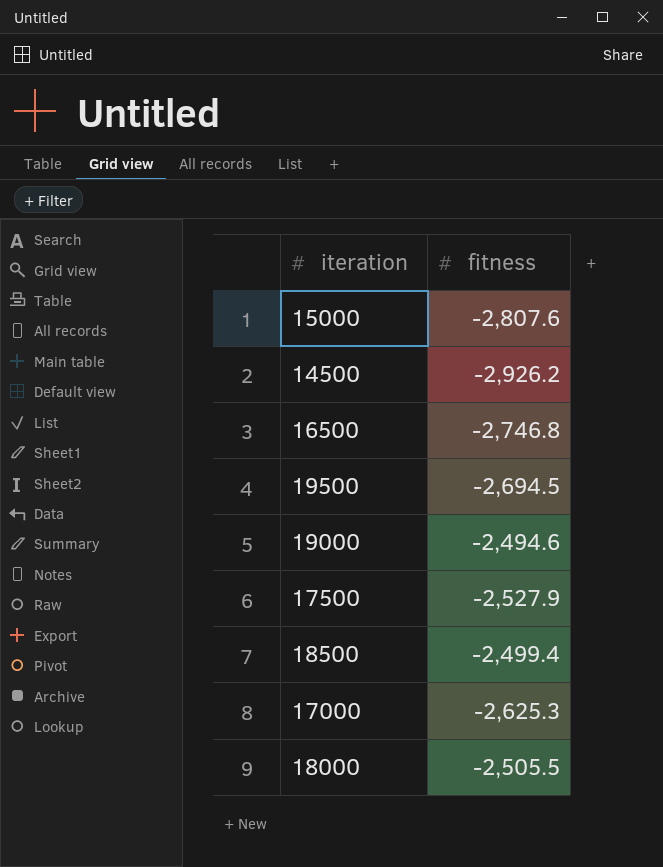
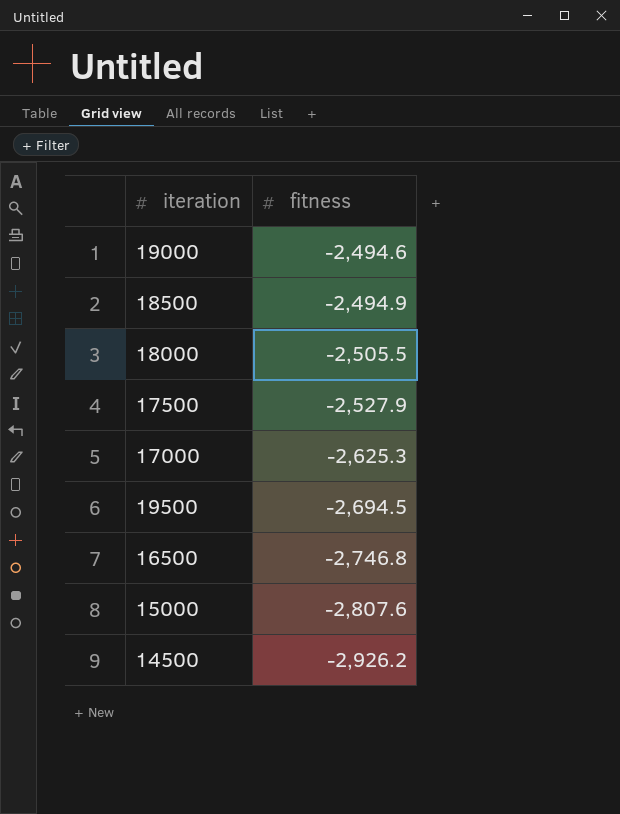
row order: none -> fitness descending
18500 | fitness: -2,499.4 -> -2,494.9

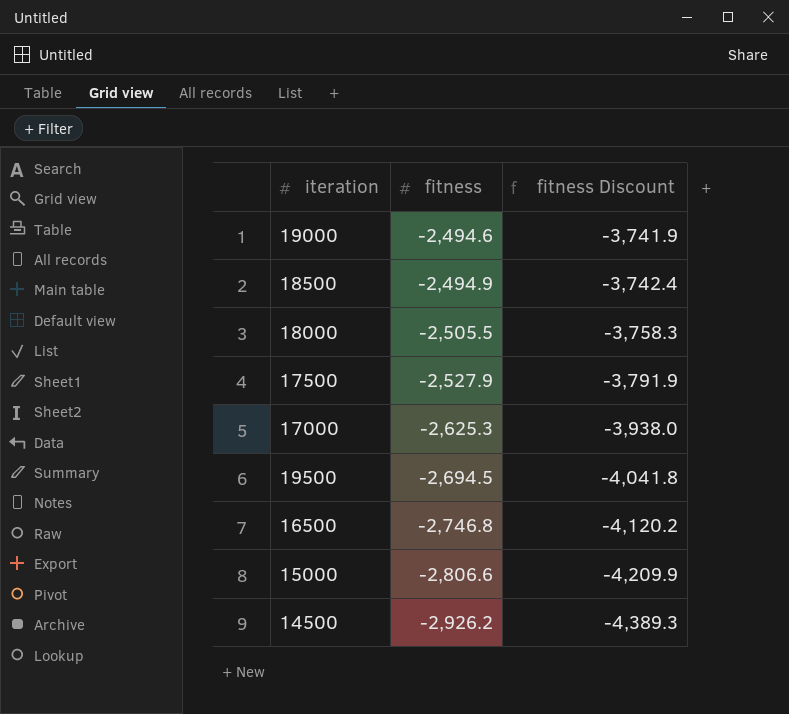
column fitness Discount | formula: none -> [fitness] * 1.5
15000 | fitness: -2,807.6 -> -2,806.6

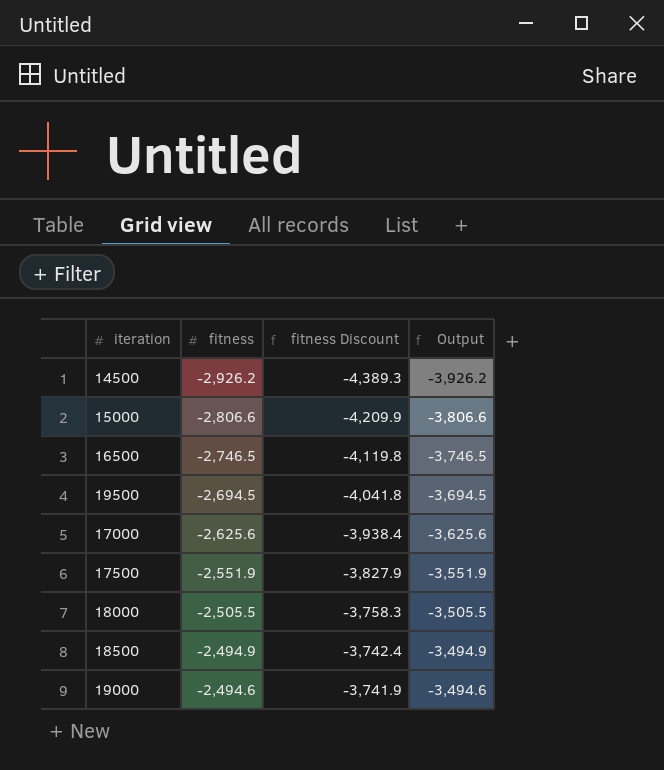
row order: fitness descending -> fitness ascending
column Output | formula: none -> [fitness] - 1000
16500 | fitness: -2,746.8 -> -2,746.5
16500 | fitness Discount: -4,120.2 -> -4,119.8
17000 | fitness: -2,625.3 -> -2,625.6
17000 | fitness Discount: -3,938.0 -> -3,938.4
17500 | fitness: -2,527.9 -> -2,551.9
17500 | fitness Discount: -3,791.9 -> -3,827.9

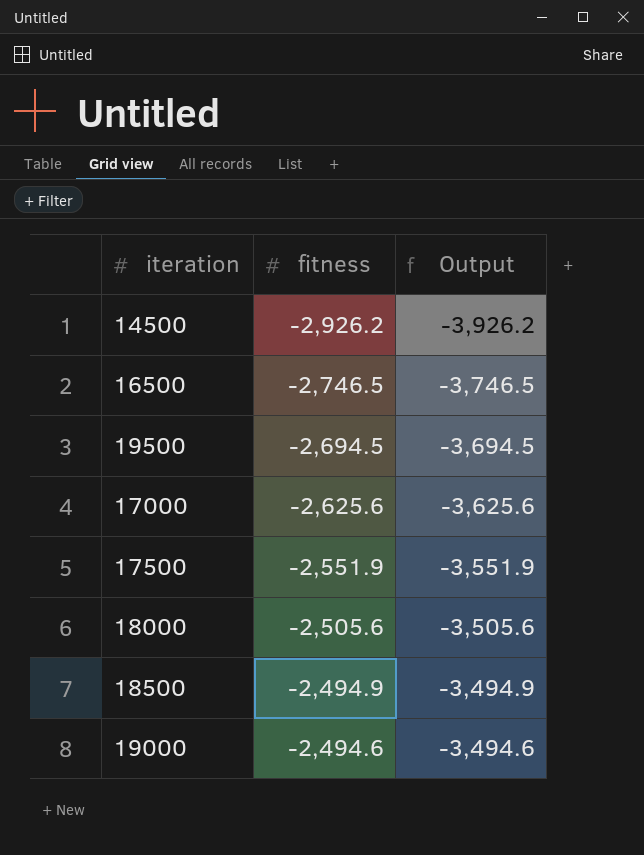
column fitness Discount | formula: [fitness] * 1.5 -> none
row 15000: -2,806.6 | -4,209.9 | -3,806.6 -> none
18000 | fitness: -2,505.5 -> -2,505.6
18000 | Output: -3,505.5 -> -3,505.6

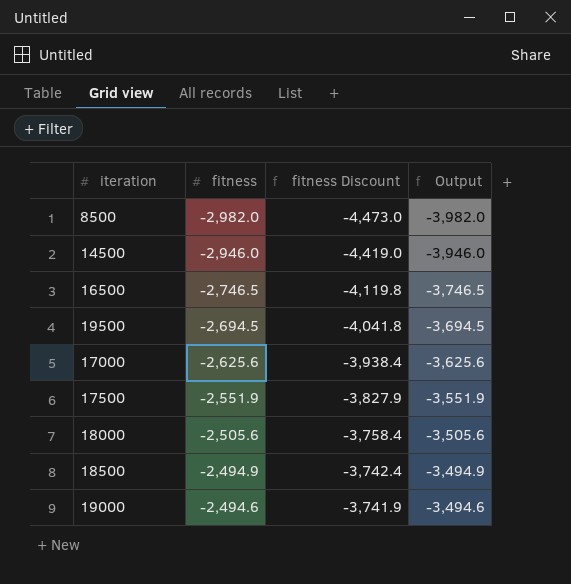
column fitness Discount | formula: none -> [fitness] * 1.5
row 8500: none -> -2,982.0 | -4,473.0 | -3,982.0
14500 | fitness: -2,926.2 -> -2,946.0
14500 | Output: -3,926.2 -> -3,946.0

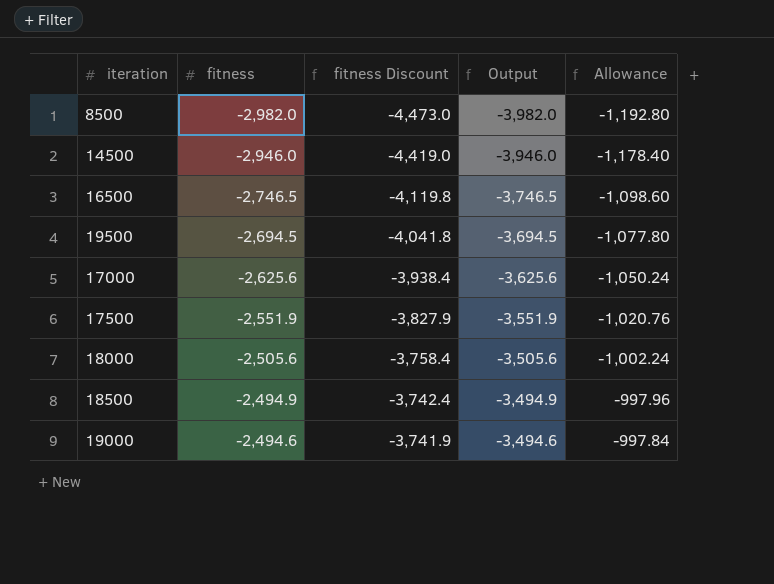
column Allowance | formula: none -> [fitness] * 0.4

